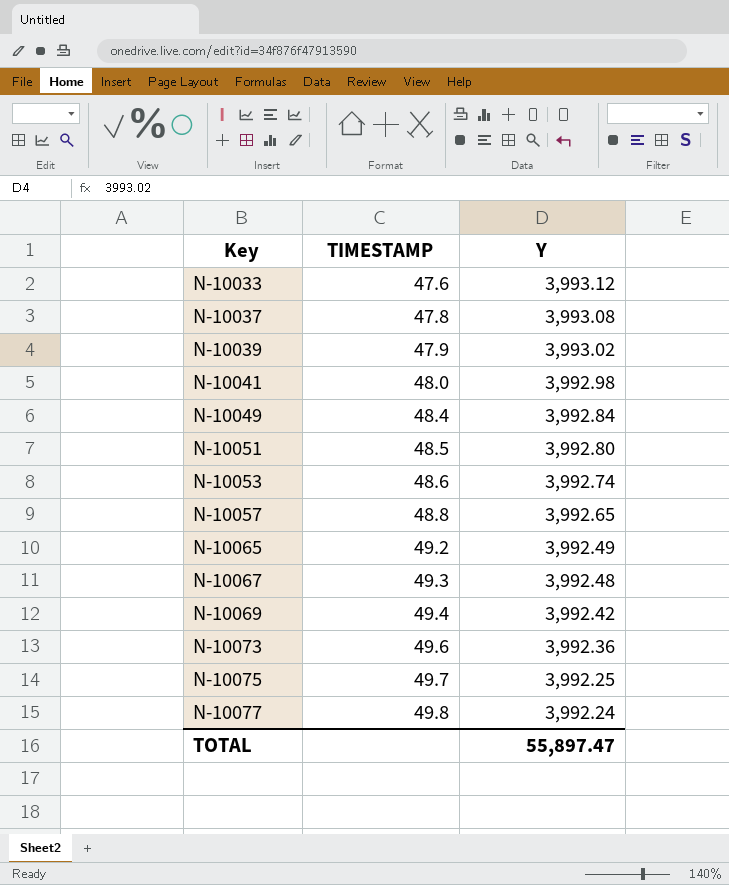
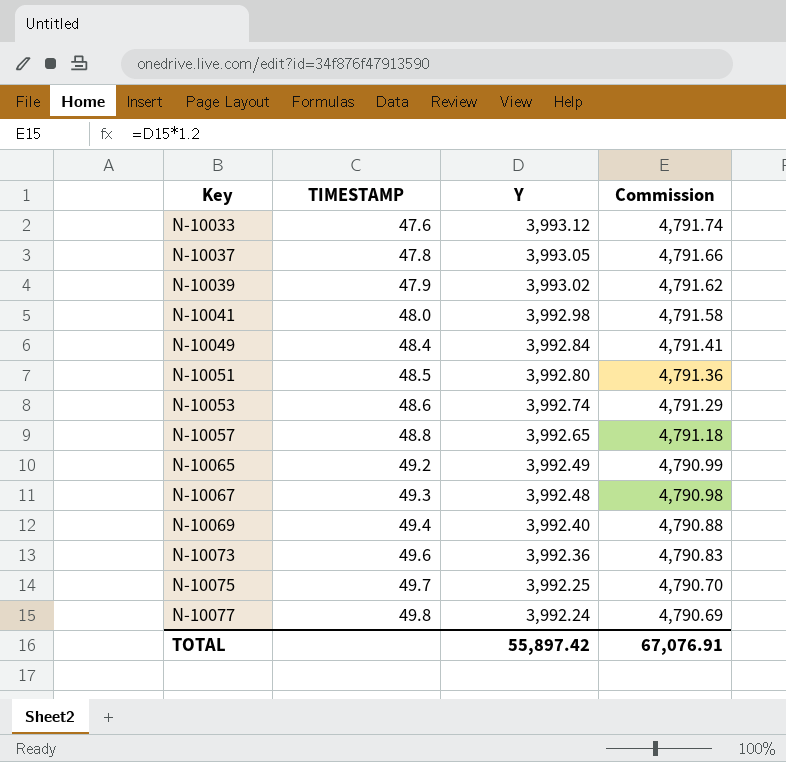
column Commission | formula: none -> [Y] * 1.2
N-10037 | Y: 3,993.08 -> 3,993.05
N-10069 | Y: 3,992.42 -> 3,992.40
TOTAL | Y: 55,897.47 -> 55,897.42

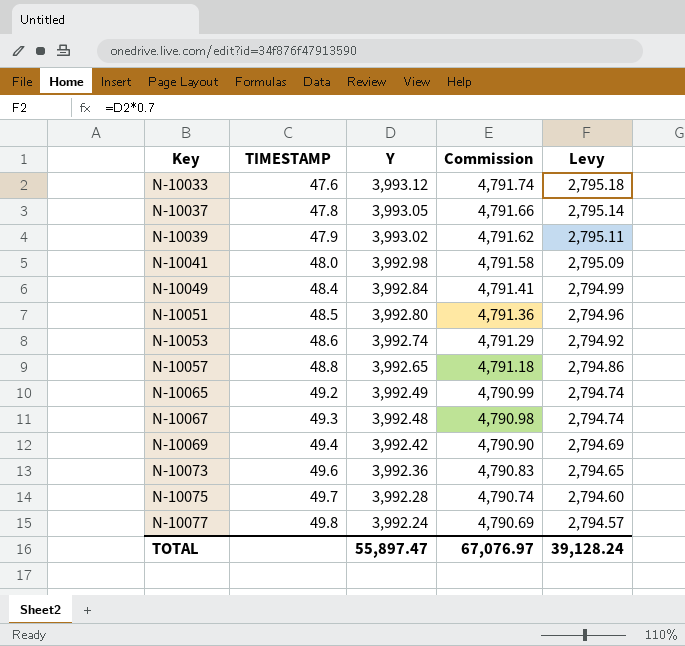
column Levy | formula: none -> [Y] * 0.7
N-10069 | Y: 3,992.40 -> 3,992.42
N-10069 | Commission: 4,790.88 -> 4,790.90
N-10075 | Y: 3,992.25 -> 3,992.28
N-10075 | Commission: 4,790.70 -> 4,790.74
TOTAL | Y: 55,897.42 -> 55,897.47
TOTAL | Commission: 67,076.91 -> 67,076.97

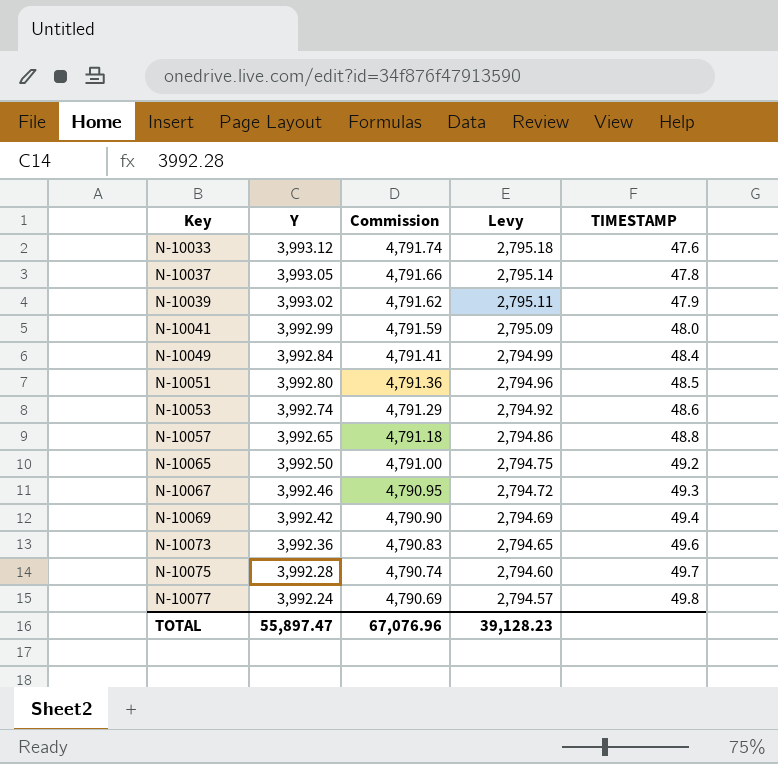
column TIMESTAMP | position: 2 -> 5
N-10041 | Y: 3,992.98 -> 3,992.99
N-10041 | Commission: 4,791.58 -> 4,791.59
N-10065 | Y: 3,992.49 -> 3,992.50
N-10065 | Commission: 4,790.99 -> 4,791.00
N-10065 | Levy: 2,794.74 -> 2,794.75
N-10067 | Y: 3,992.48 -> 3,992.46
N-10067 | Commission: 4,790.98 -> 4,790.95
N-10067 | Levy: 2,794.74 -> 2,794.72
TOTAL | Commission: 67,076.97 -> 67,076.96
TOTAL | Levy: 39,128.24 -> 39,128.23

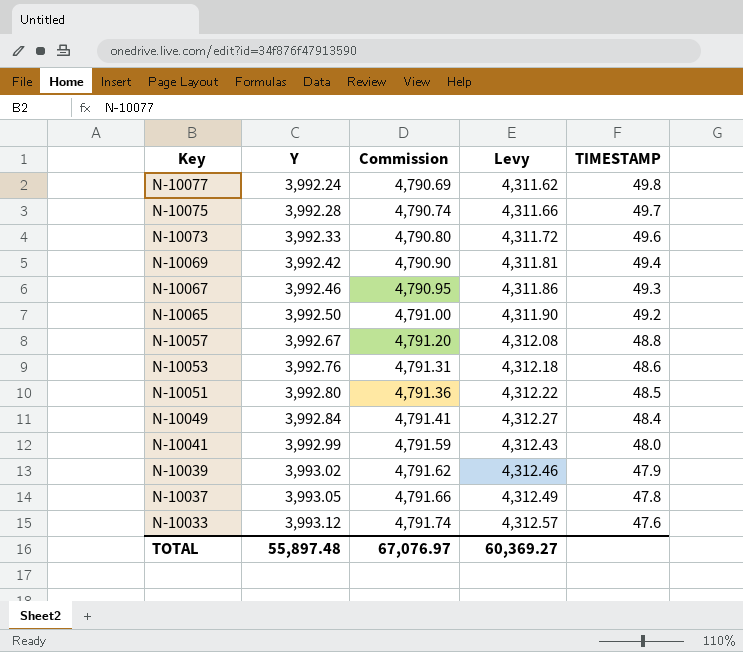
row order: Key ascending -> Key descending
column Levy | formula: [Y] * 0.7 -> [Y] * 1.08
N-10073 | Y: 3,992.36 -> 3,992.33
N-10073 | Commission: 4,790.83 -> 4,790.80
N-10057 | Y: 3,992.65 -> 3,992.67
N-10057 | Commission: 4,791.18 -> 4,791.20
N-10053 | Y: 3,992.74 -> 3,992.76
N-10053 | Commission: 4,791.29 -> 4,791.31
TOTAL | Y: 55,897.47 -> 55,897.48
TOTAL | Commission: 67,076.96 -> 67,076.97
TOTAL | Levy: 39,128.23 -> 60,369.27

